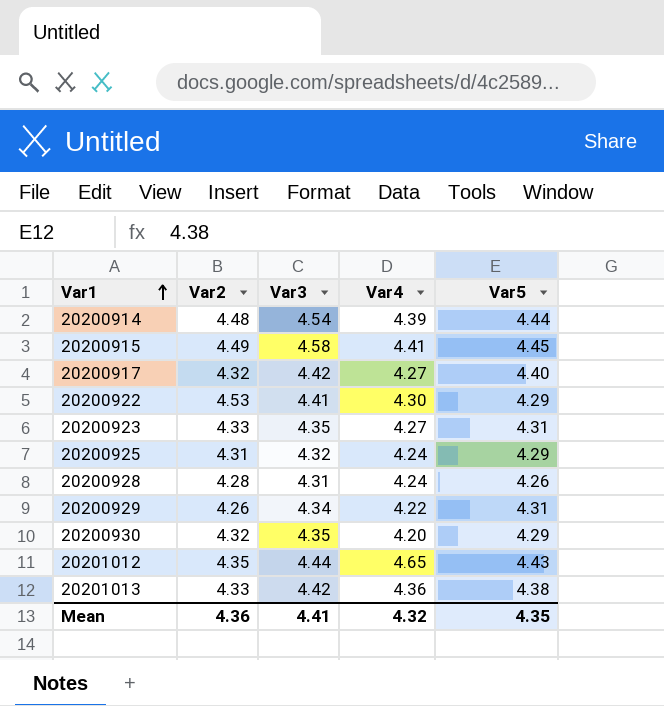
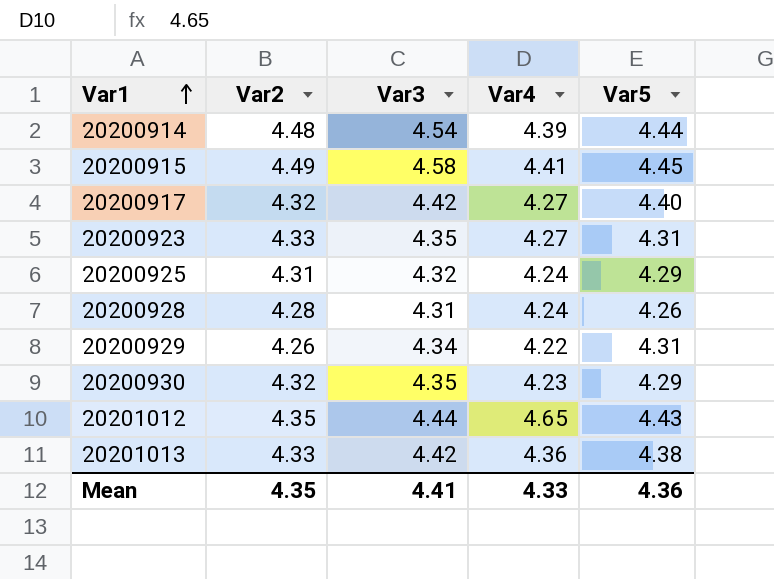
row 20200922: 4.53 | 4.41 | 4.30 | 4.29 -> none
20200930 | Var4: 4.20 -> 4.23
Mean | Var2: 4.36 -> 4.35
Mean | Var4: 4.32 -> 4.33
Mean | Var5: 4.35 -> 4.36

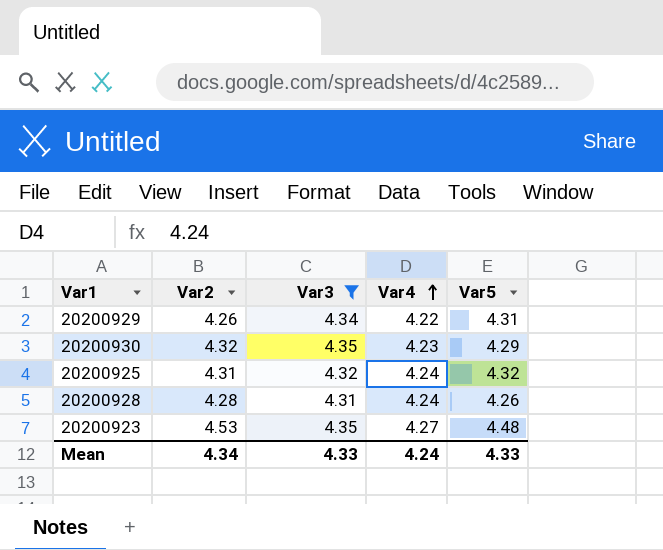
filter: none -> Var3 <= 4.35
row order: Var1 ascending -> Var4 ascending
20200925 | Var5: 4.29 -> 4.32
20200923 | Var2: 4.33 -> 4.53
20200923 | Var5: 4.31 -> 4.48
Mean | Var2: 4.35 -> 4.34
Mean | Var3: 4.41 -> 4.33
Mean | Var4: 4.33 -> 4.24
Mean | Var5: 4.36 -> 4.33

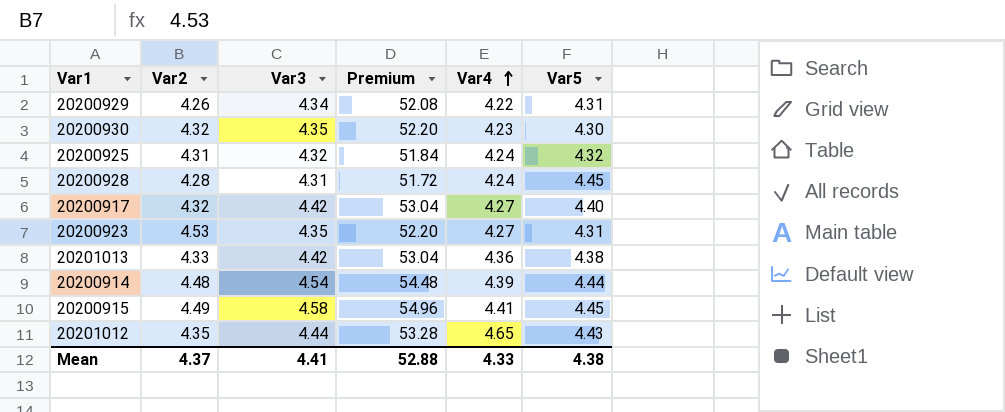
filter: Var3 <= 4.35 -> none
column Premium | formula: none -> [Var3] * 12
20200930 | Var5: 4.29 -> 4.30
20200928 | Var5: 4.26 -> 4.45
20200923 | Var5: 4.48 -> 4.31
Mean | Var2: 4.34 -> 4.37
Mean | Var3: 4.33 -> 4.41
Mean | Var4: 4.24 -> 4.33
Mean | Var5: 4.33 -> 4.38

